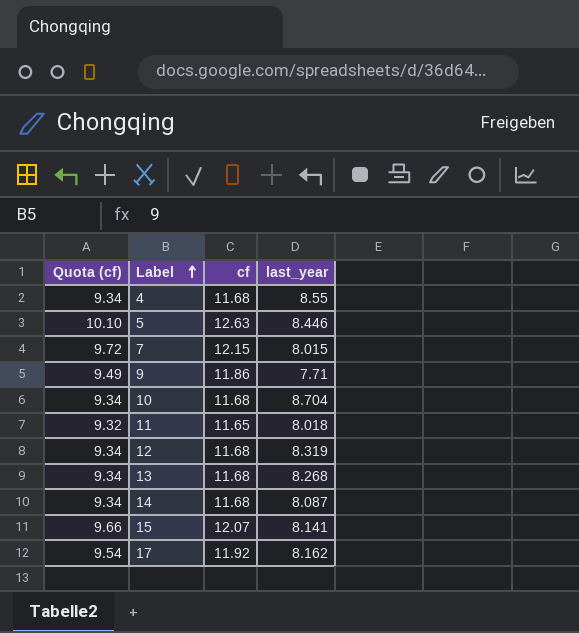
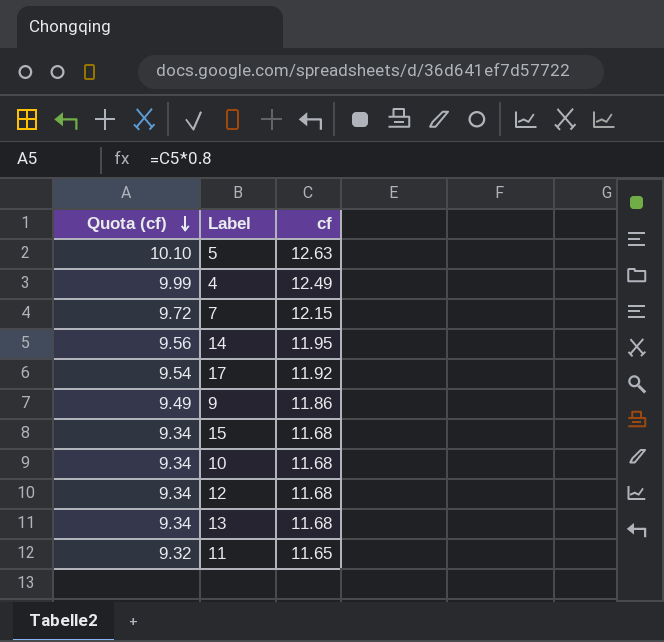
row order: Label ascending -> Quota (cf) descending
column last_year | position: 4 -> none
4 | Quota (cf): 9.34 -> 9.99
4 | cf: 11.68 -> 12.49
14 | Quota (cf): 9.34 -> 9.56
14 | cf: 11.68 -> 11.95
15 | Quota (cf): 9.66 -> 9.34
15 | cf: 12.07 -> 11.68

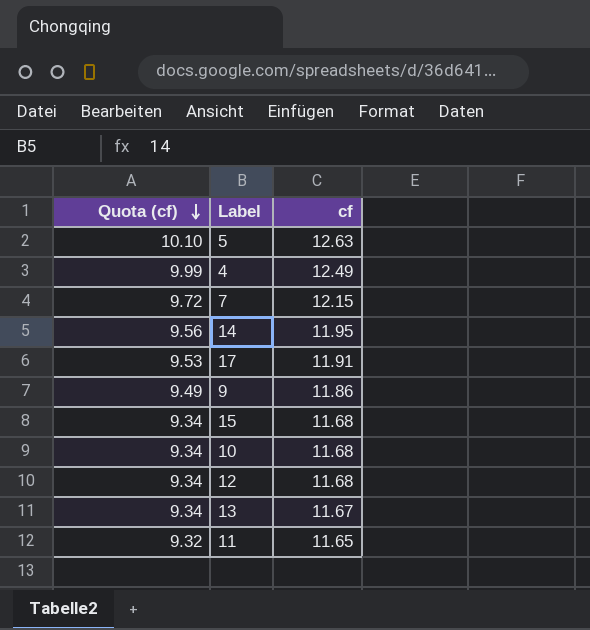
17 | Quota (cf): 9.54 -> 9.53
17 | cf: 11.92 -> 11.91
13 | cf: 11.68 -> 11.67

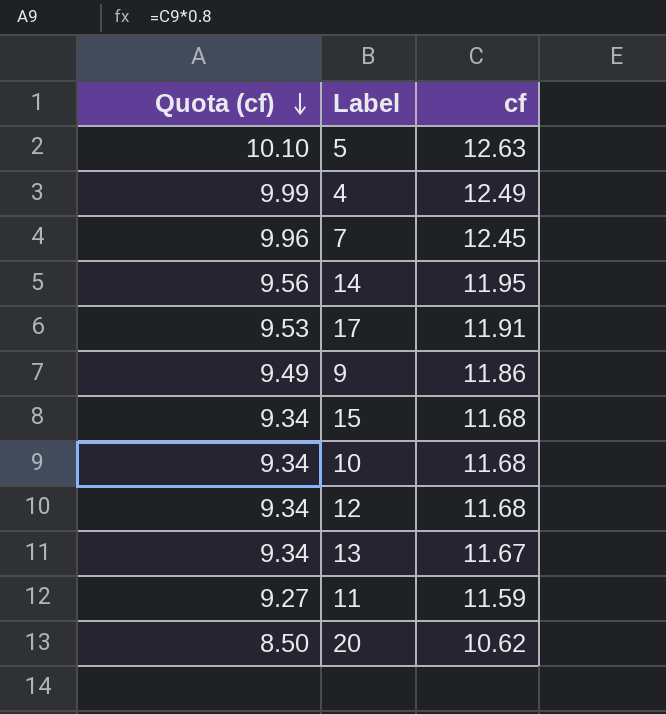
7 | Quota (cf): 9.72 -> 9.96
7 | cf: 12.15 -> 12.45
11 | Quota (cf): 9.32 -> 9.27
11 | cf: 11.65 -> 11.59
row 20: none -> 8.50 | 10.62

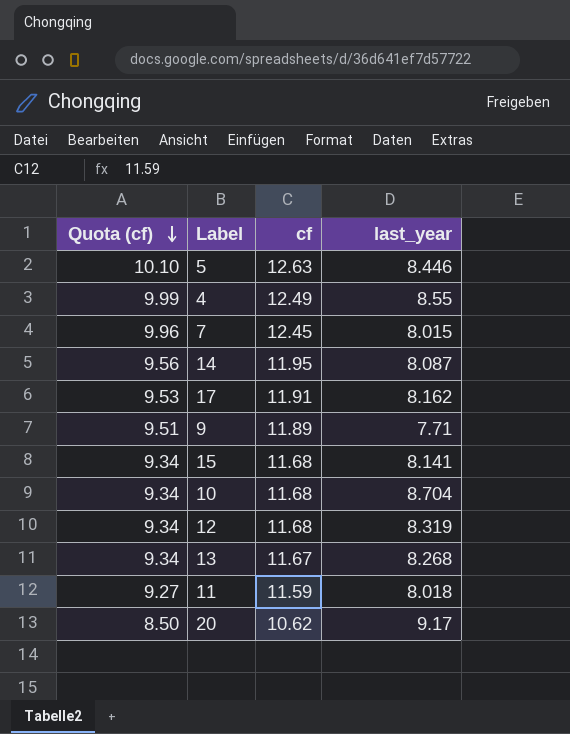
column last_year | position: none -> 4
9 | Quota (cf): 9.49 -> 9.51
9 | cf: 11.86 -> 11.89

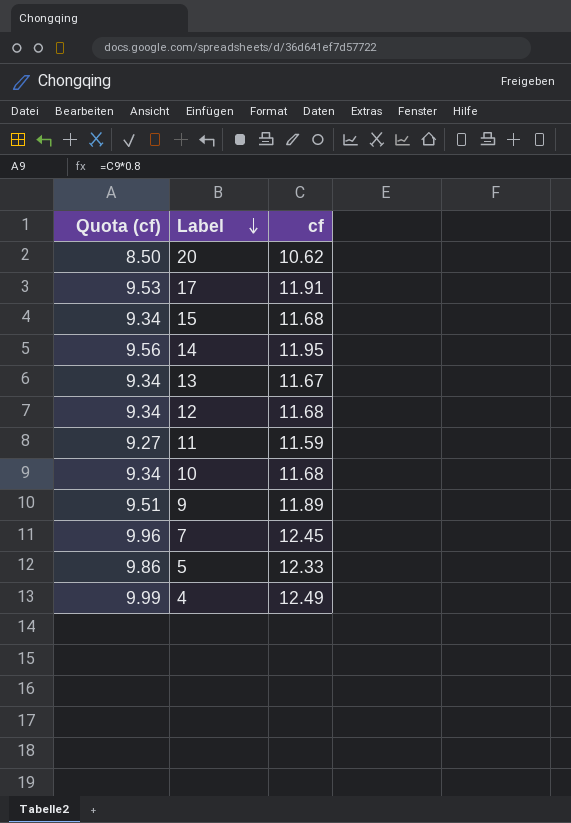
row order: Quota (cf) descending -> Label descending
column last_year | position: 4 -> none
5 | Quota (cf): 10.10 -> 9.86
5 | cf: 12.63 -> 12.33

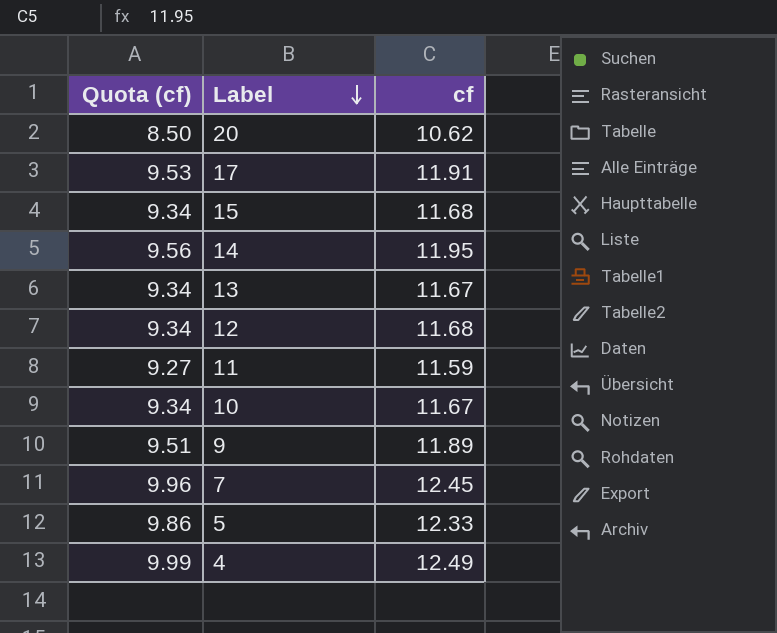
10 | cf: 11.68 -> 11.67

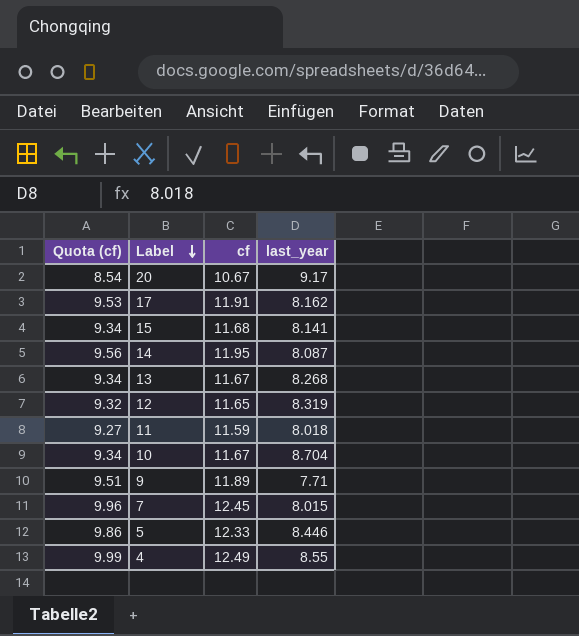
column last_year | position: none -> 4
20 | Quota (cf): 8.50 -> 8.54
20 | cf: 10.62 -> 10.67
12 | Quota (cf): 9.34 -> 9.32
12 | cf: 11.68 -> 11.65

